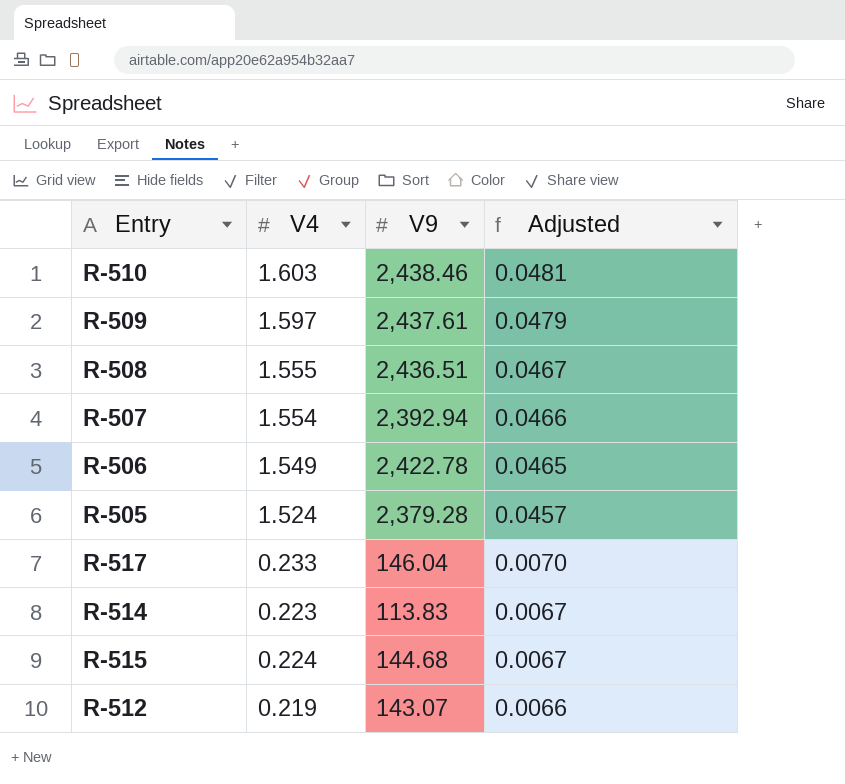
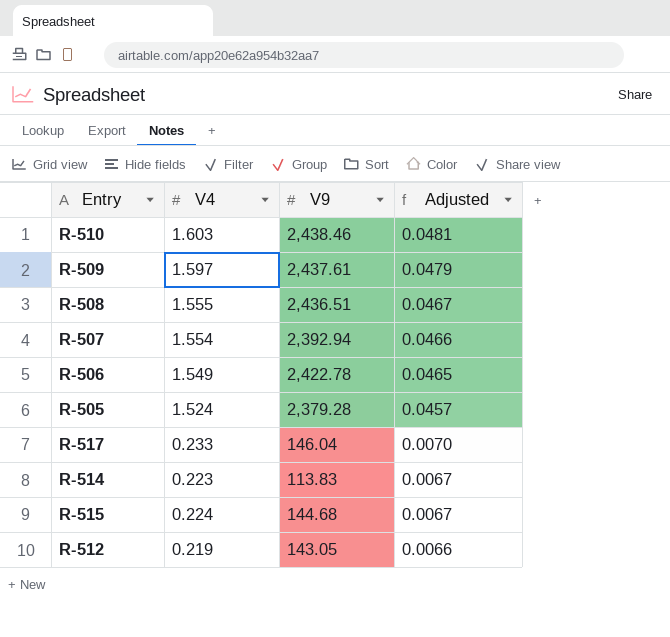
R-512 | V9: 143.07 -> 143.05

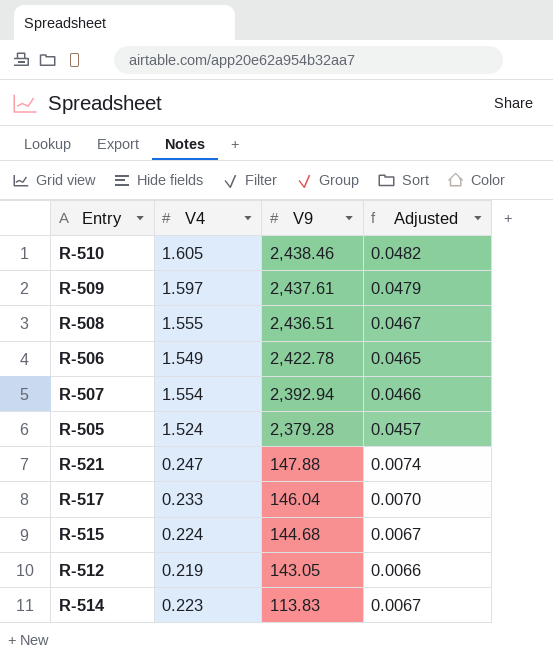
row order: Adjusted descending -> V9 descending
R-510 | V4: 1.603 -> 1.605
R-510 | Adjusted: 0.0481 -> 0.0482
row R-521: none -> 0.247 | 147.88 | 0.0074

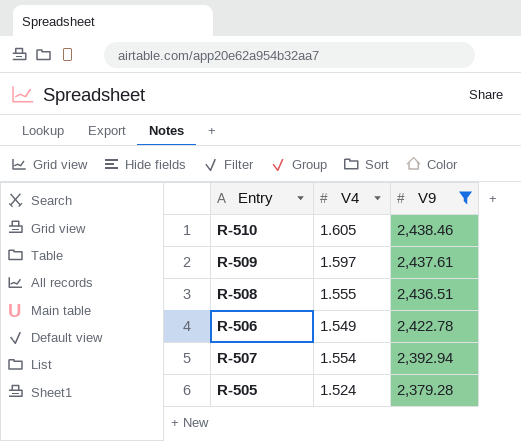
filter: none -> V9 >= 2,379.28
column Adjusted | formula: [V4] * 0.03 -> none

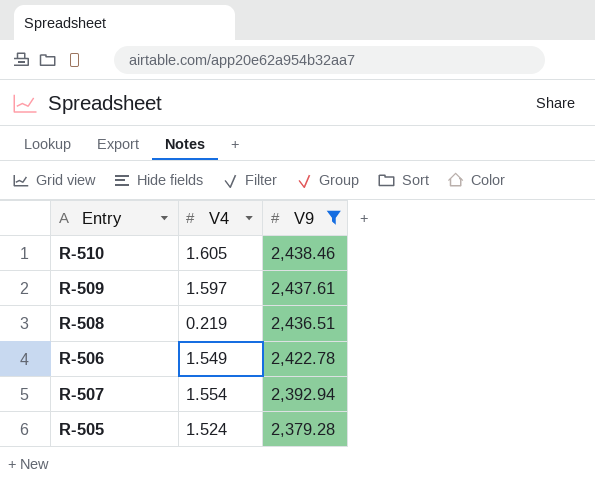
R-508 | V4: 1.555 -> 0.219

